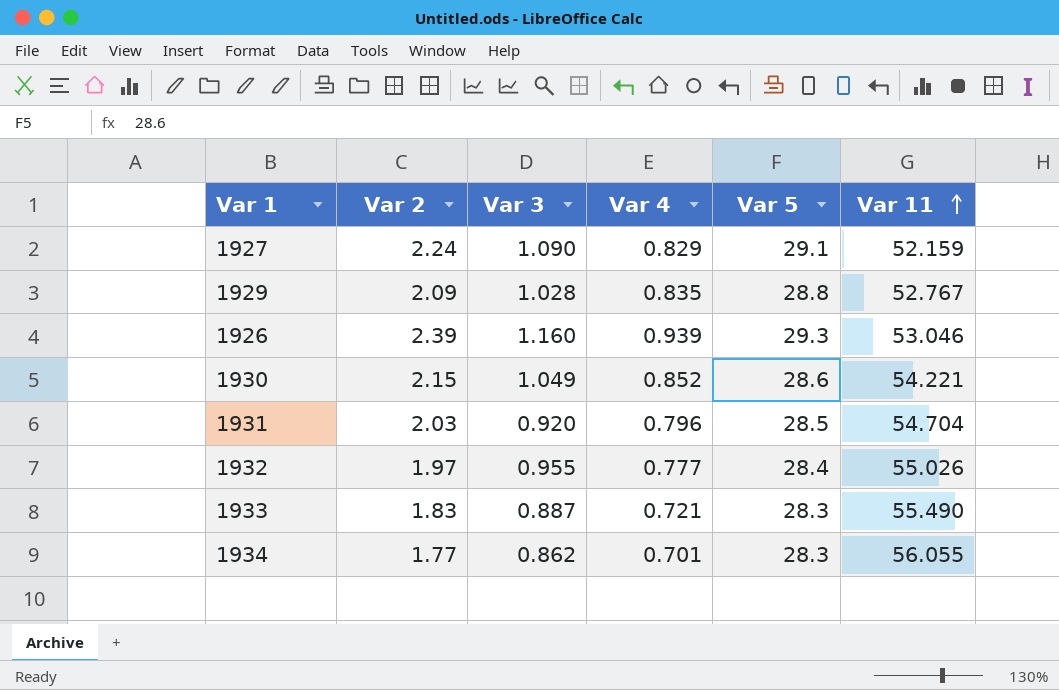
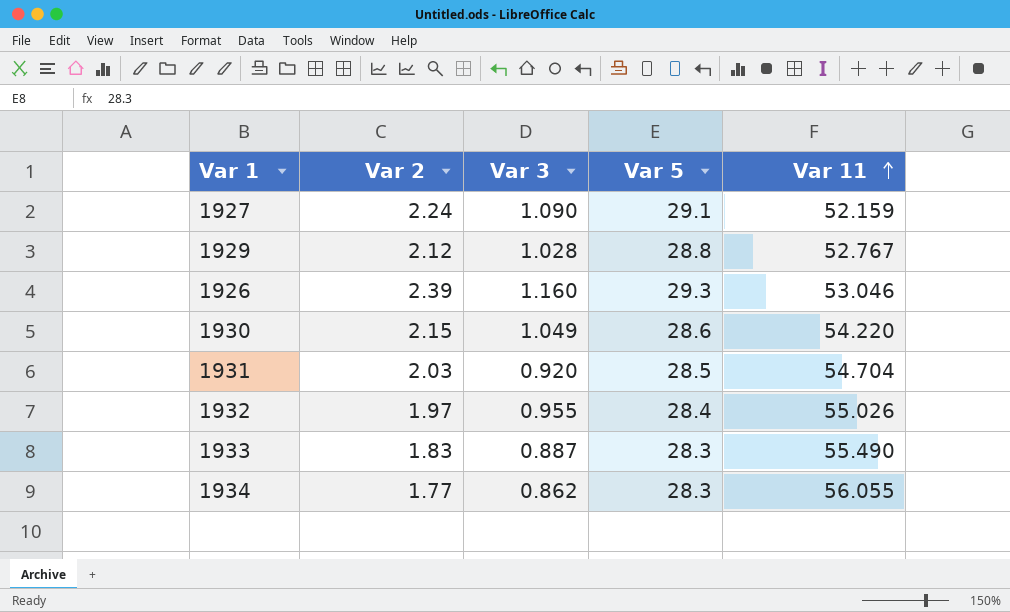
column Var 4 | position: 4 -> none
1929 | Var 2: 2.09 -> 2.12
1930 | Var 11: 54.221 -> 54.220

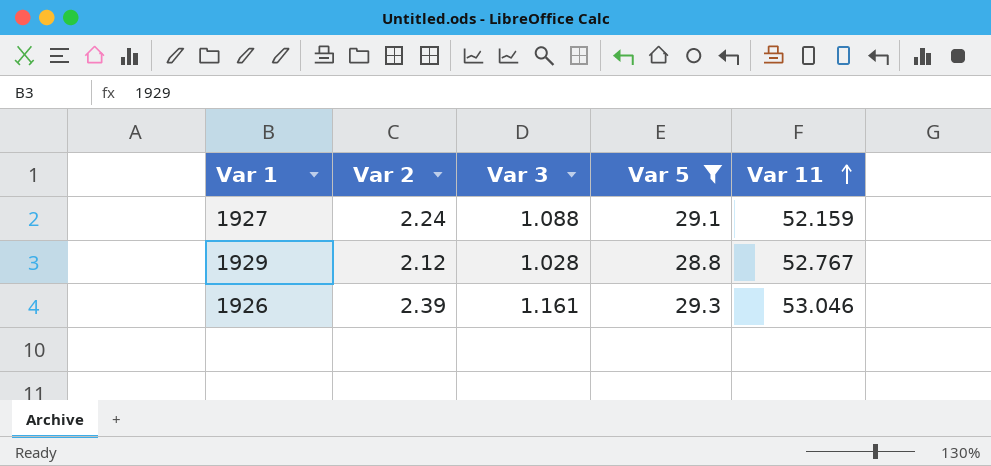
filter: none -> Var 5 >= 28.8
1927 | Var 3: 1.090 -> 1.088
1926 | Var 3: 1.160 -> 1.161

